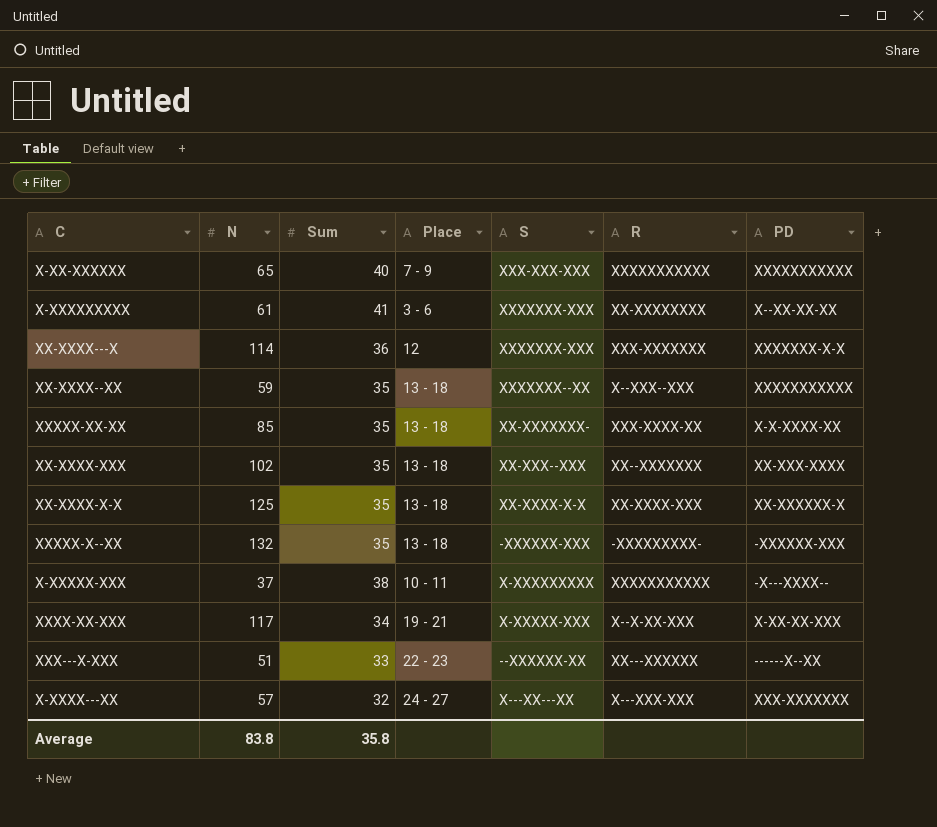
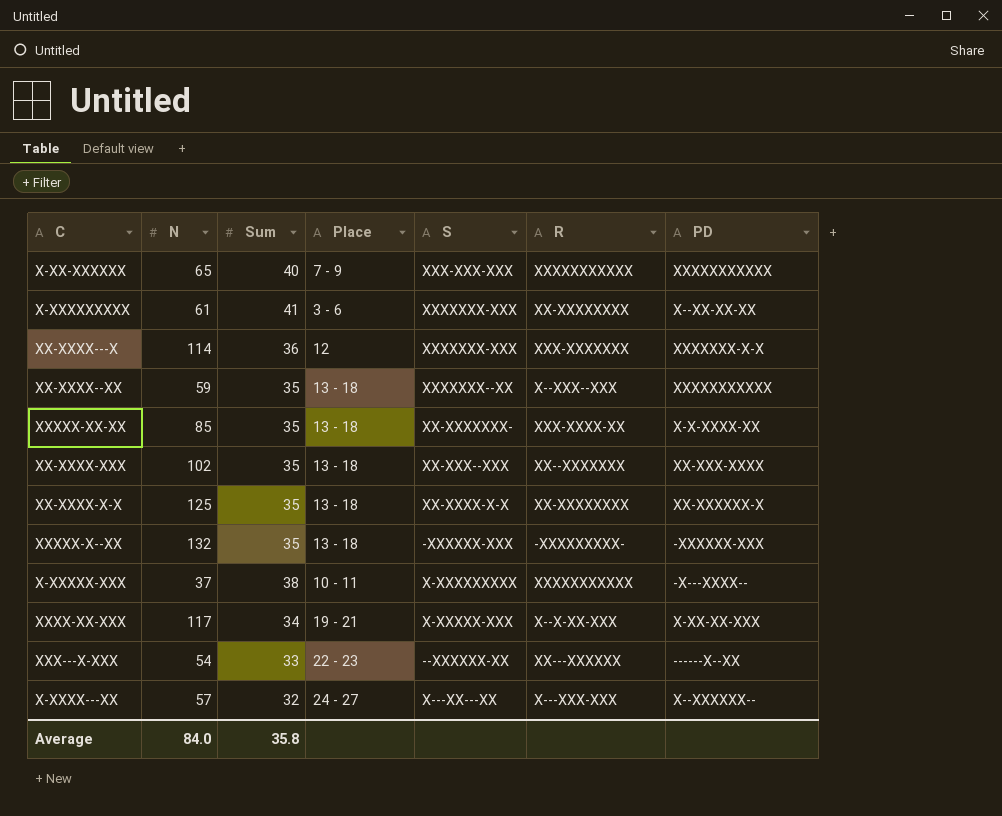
XX-XXXX-X-X | R: XX-XXXX-XXX -> XX-XXXXXXXX
XXX---X-XXX | N: 51 -> 54
X-XXXX---XX | PD: XXX-XXXXXXX -> X--XXXXXX--
Average | N: 83.8 -> 84.0

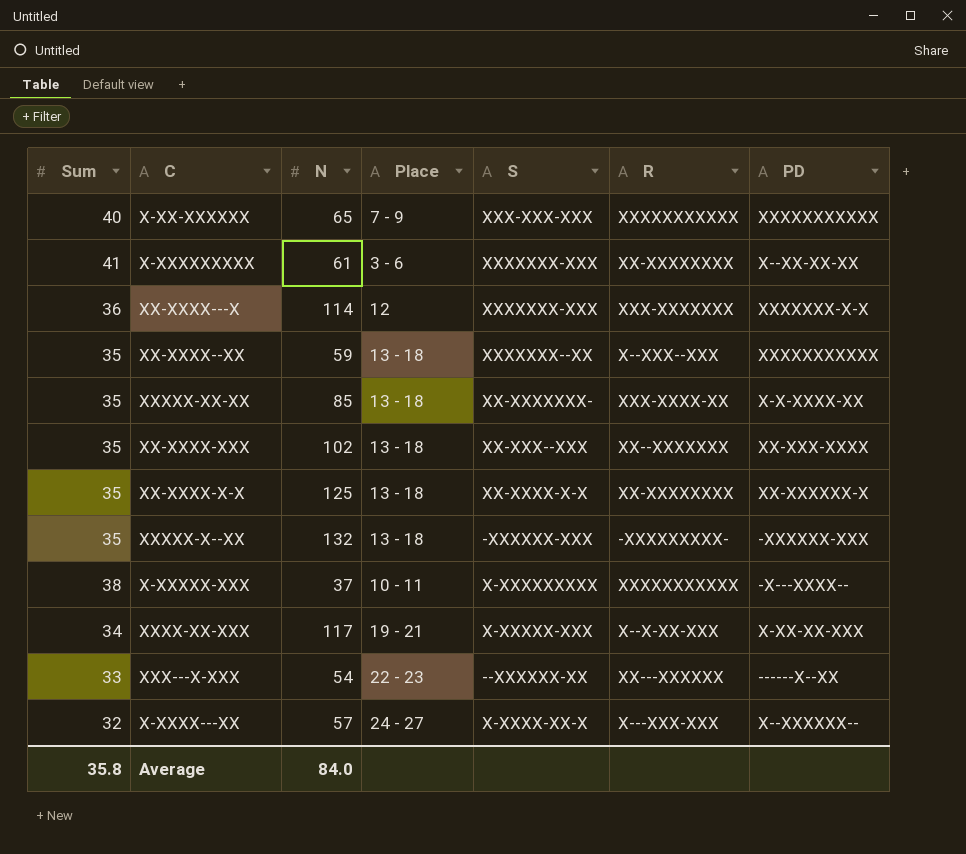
column Sum | position: 3 -> 1
X-XXXX---XX | S: X---XX---XX -> X-XXXX-XX-X

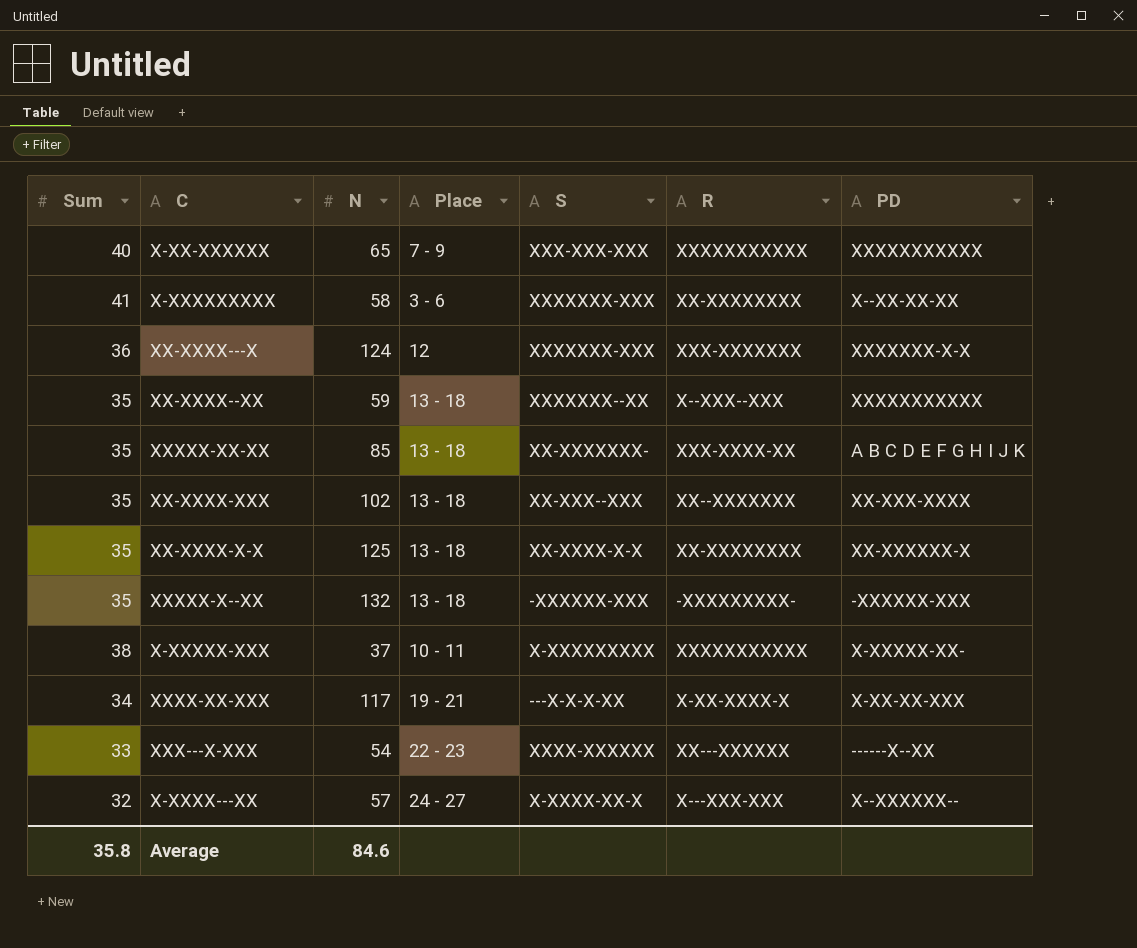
X-XXXXXXXXX | N: 61 -> 58
XX-XXXX---X | N: 114 -> 124
XXXXX-XX-XX | PD: X-X-XXXX-XX -> A B C D E F G H I J K
X-XXXXX-XXX | PD: -X---XXXX-- -> X-XXXXX-XX-
XXXX-XX-XXX | S: X-XXXXX-XXX -> ---X-X-X-XX
XXXX-XX-XXX | R: X--X-XX-XXX -> X-XX-XXXX-X
XXX---X-XXX | S: --XXXXXX-XX -> XXXX-XXXXXX
Average | N: 84.0 -> 84.6

